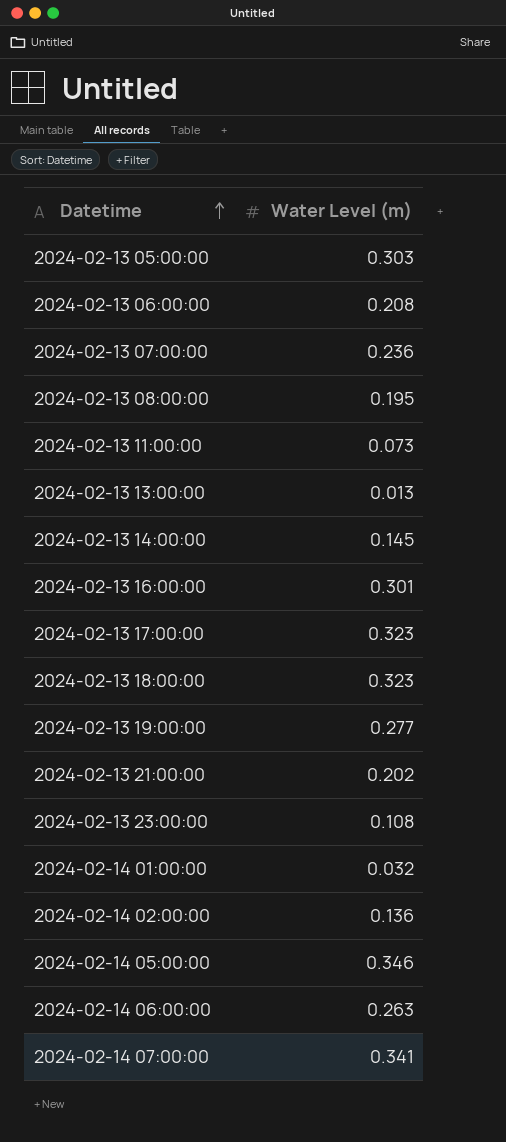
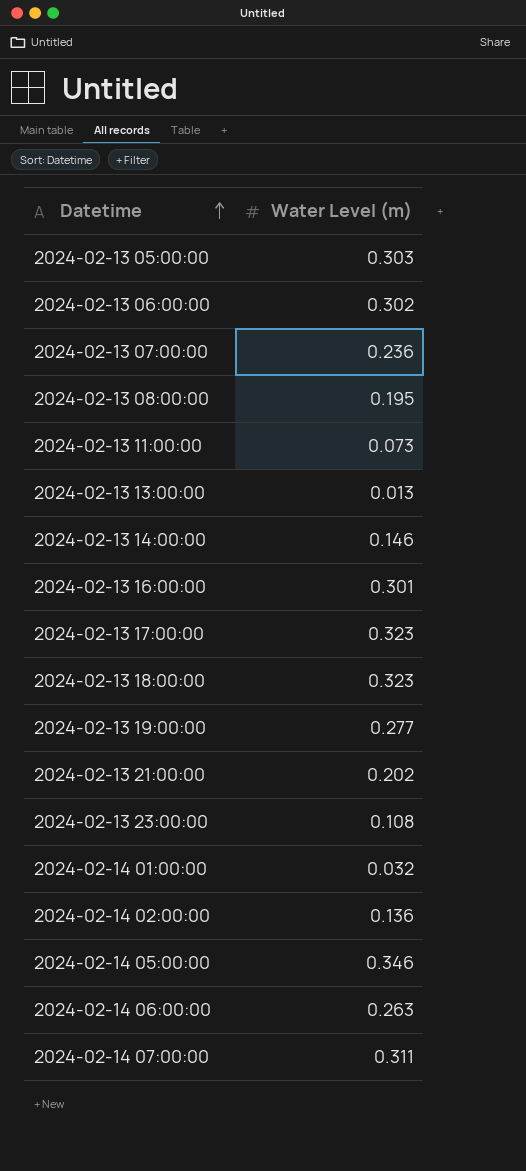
2024-02-13 06:00:00 | Water Level (m): 0.208 -> 0.302
2024-02-13 14:00:00 | Water Level (m): 0.145 -> 0.146
2024-02-14 07:00:00 | Water Level (m): 0.341 -> 0.311

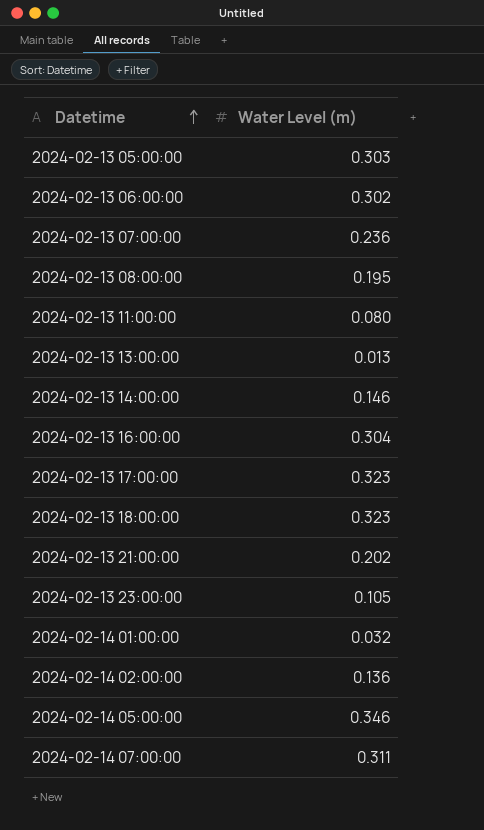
row 2024-02-13 19:00:00: 0.277 -> none
row 2024-02-14 06:00:00: 0.263 -> none
2024-02-13 11:00:00 | Water Level (m): 0.073 -> 0.080
2024-02-13 16:00:00 | Water Level (m): 0.301 -> 0.304
2024-02-13 23:00:00 | Water Level (m): 0.108 -> 0.105

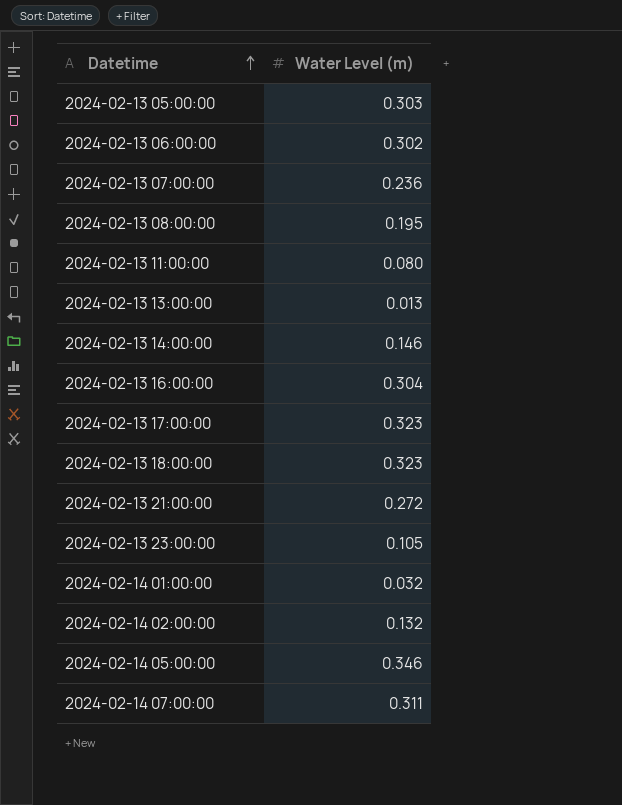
2024-02-13 21:00:00 | Water Level (m): 0.202 -> 0.272
2024-02-14 02:00:00 | Water Level (m): 0.136 -> 0.132

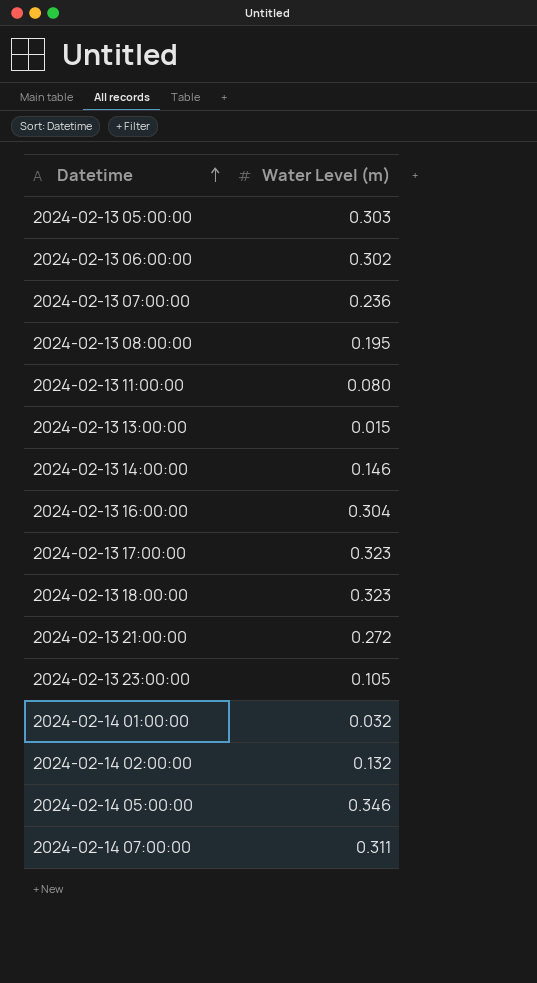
2024-02-13 13:00:00 | Water Level (m): 0.013 -> 0.015

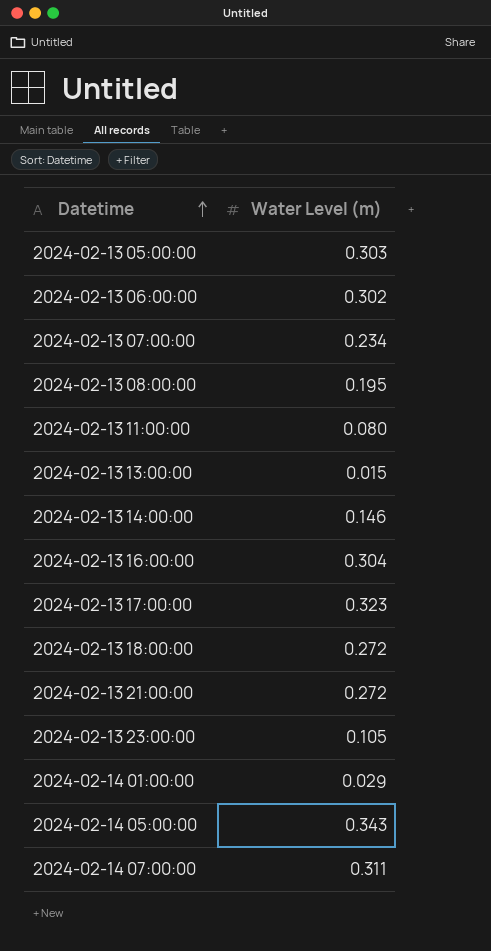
row 2024-02-14 02:00:00: 0.132 -> none
2024-02-13 07:00:00 | Water Level (m): 0.236 -> 0.234
2024-02-13 18:00:00 | Water Level (m): 0.323 -> 0.272
2024-02-14 01:00:00 | Water Level (m): 0.032 -> 0.029
2024-02-14 05:00:00 | Water Level (m): 0.346 -> 0.343

